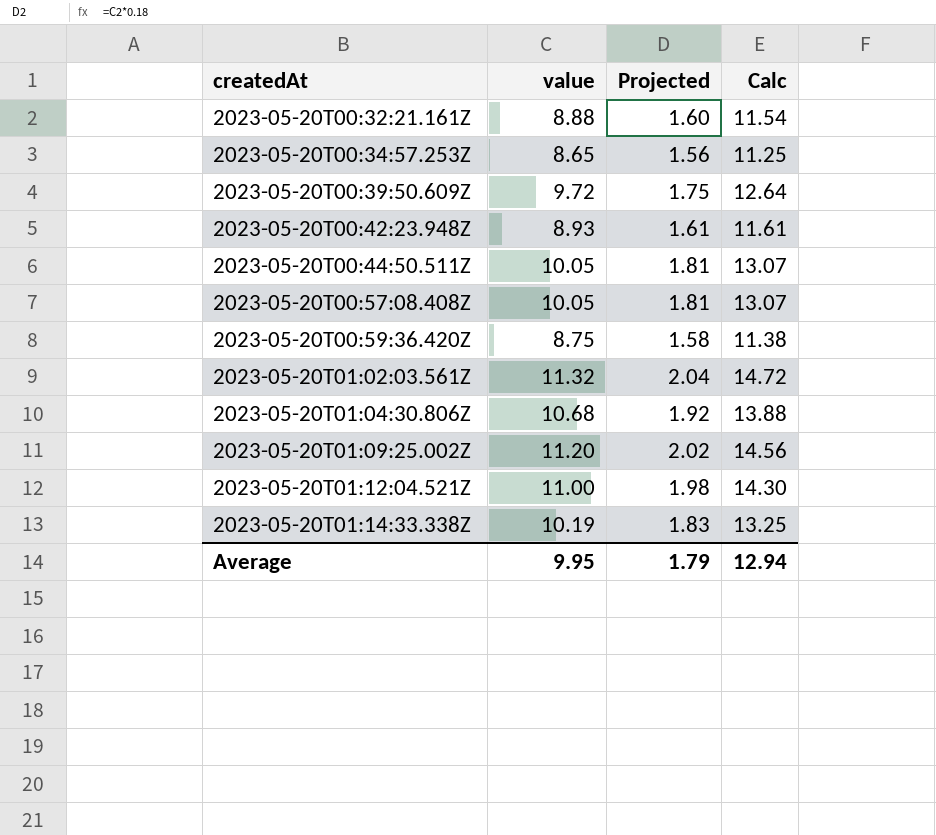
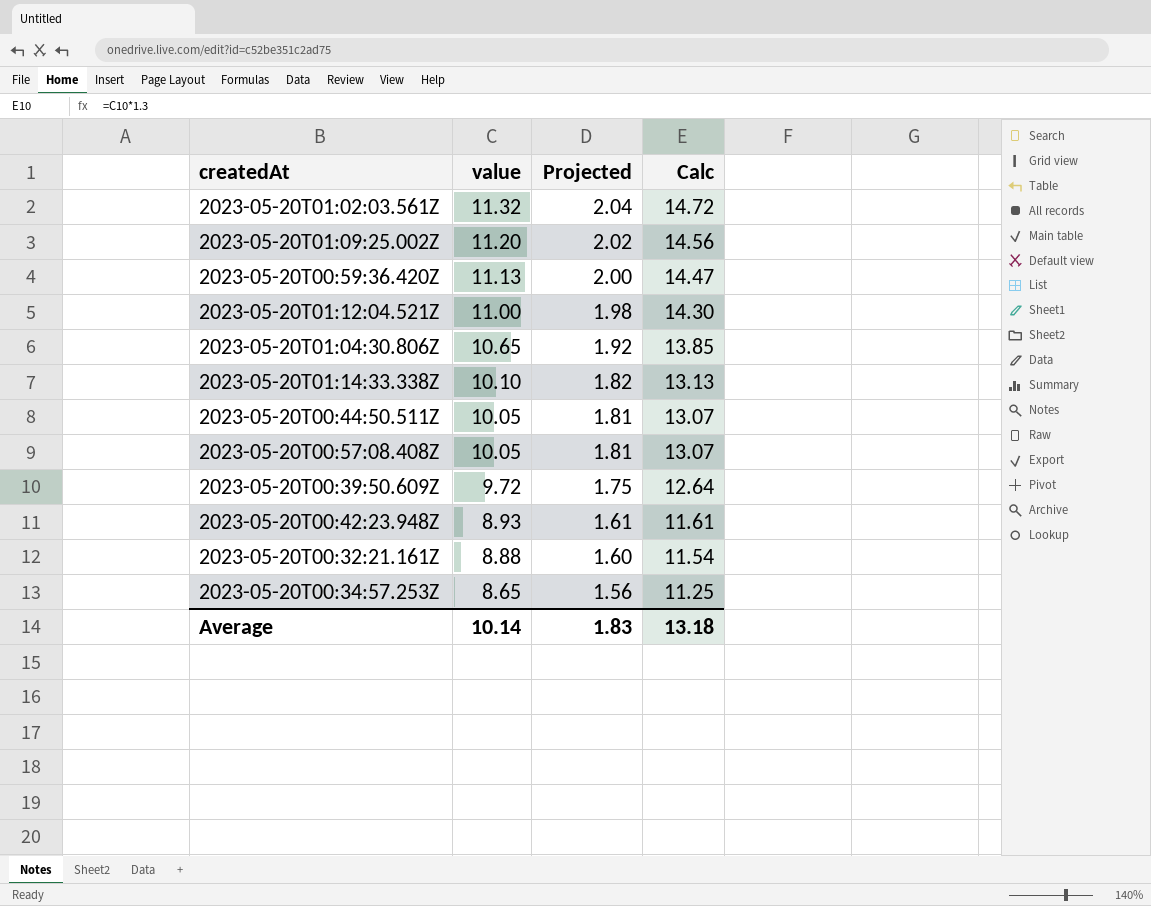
row order: createdAt ascending -> value descending
2023-05-20T00:59:36.420Z | value: 8.75 -> 11.13
2023-05-20T00:59:36.420Z | Projected: 1.58 -> 2.00
2023-05-20T00:59:36.420Z | Calc: 11.38 -> 14.47
2023-05-20T01:04:30.806Z | value: 10.68 -> 10.65
2023-05-20T01:04:30.806Z | Calc: 13.88 -> 13.85
2023-05-20T01:14:33.338Z | value: 10.19 -> 10.10
2023-05-20T01:14:33.338Z | Projected: 1.83 -> 1.82
2023-05-20T01:14:33.338Z | Calc: 13.25 -> 13.13
Average | value: 9.95 -> 10.14
Average | Projected: 1.79 -> 1.83
Average | Calc: 12.94 -> 13.18

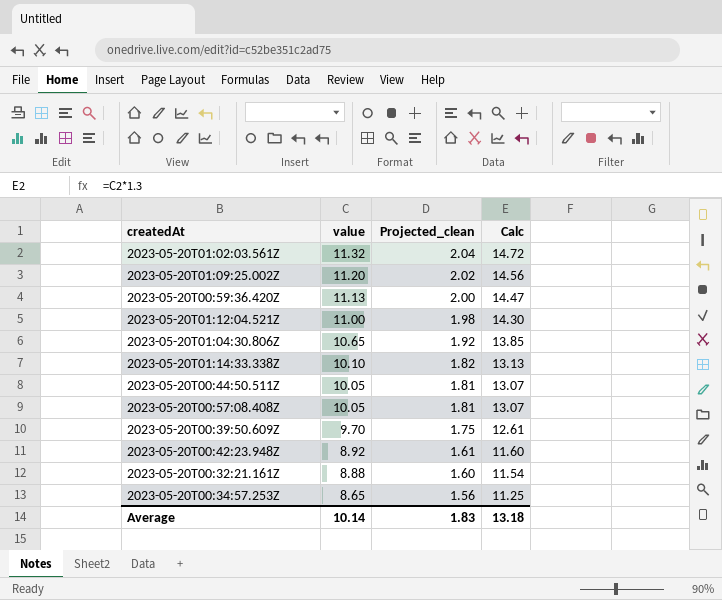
column name: Projected -> Projected_clean
2023-05-20T00:39:50.609Z | value: 9.72 -> 9.70
2023-05-20T00:39:50.609Z | Calc: 12.64 -> 12.61
2023-05-20T00:42:23.948Z | value: 8.93 -> 8.92
2023-05-20T00:42:23.948Z | Calc: 11.61 -> 11.60

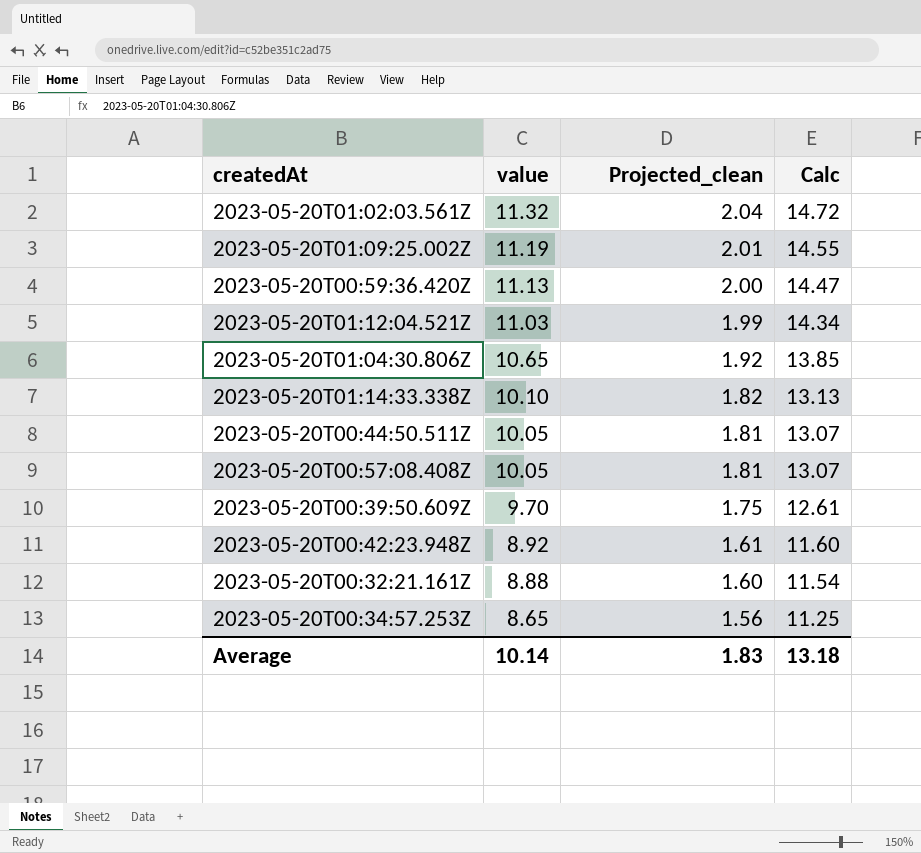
2023-05-20T01:09:25.002Z | value: 11.20 -> 11.19
2023-05-20T01:09:25.002Z | Projected_clean: 2.02 -> 2.01
2023-05-20T01:09:25.002Z | Calc: 14.56 -> 14.55
2023-05-20T01:12:04.521Z | value: 11.00 -> 11.03
2023-05-20T01:12:04.521Z | Projected_clean: 1.98 -> 1.99
2023-05-20T01:12:04.521Z | Calc: 14.30 -> 14.34

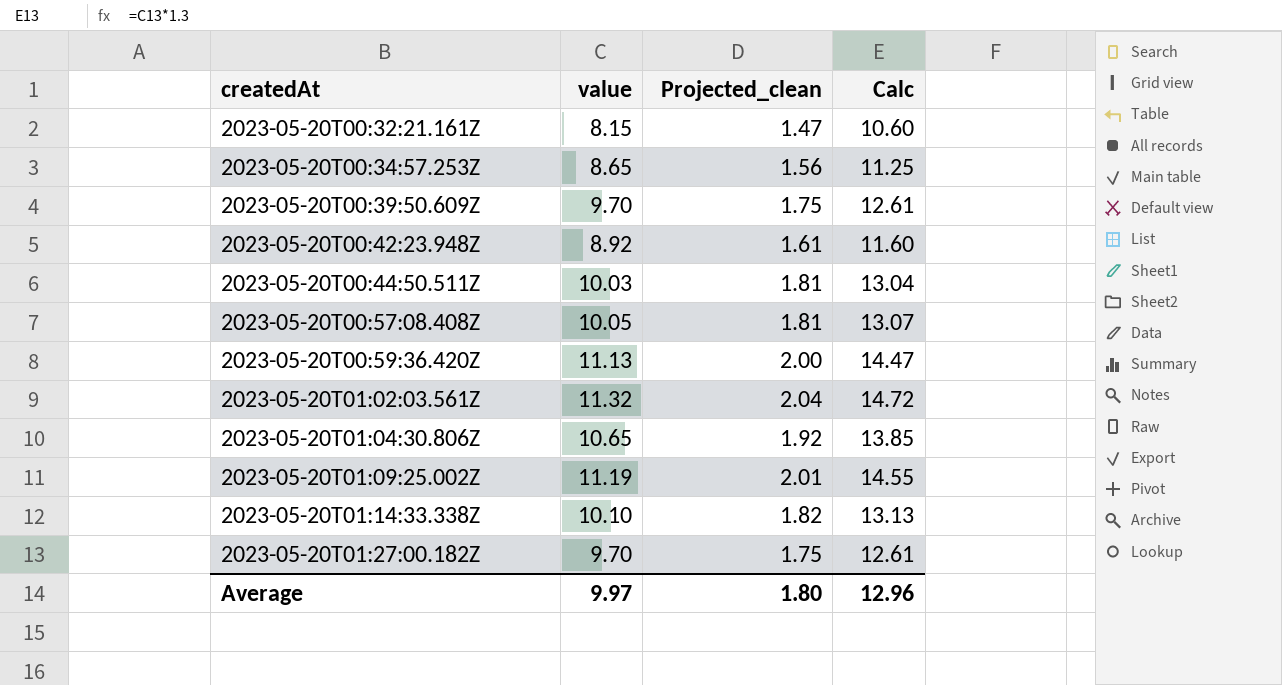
row order: value descending -> createdAt ascending
row 2023-05-20T01:12:04.521Z: 11.03 | 1.99 | 14.34 -> none
2023-05-20T00:32:21.161Z | value: 8.88 -> 8.15
2023-05-20T00:32:21.161Z | Projected_clean: 1.60 -> 1.47
2023-05-20T00:32:21.161Z | Calc: 11.54 -> 10.60
2023-05-20T00:44:50.511Z | value: 10.05 -> 10.03
2023-05-20T00:44:50.511Z | Calc: 13.07 -> 13.04
row 2023-05-20T01:27:00.182Z: none -> 9.70 | 1.75 | 12.61
Average | value: 10.14 -> 9.97
Average | Projected_clean: 1.83 -> 1.80
Average | Calc: 13.18 -> 12.96

